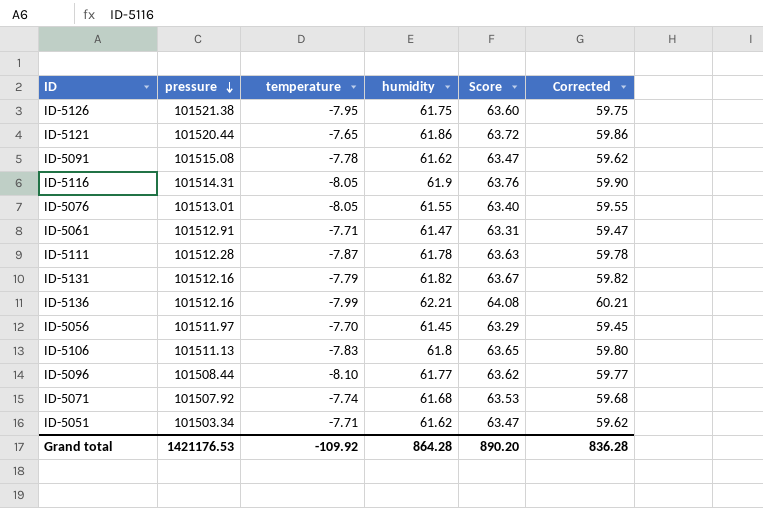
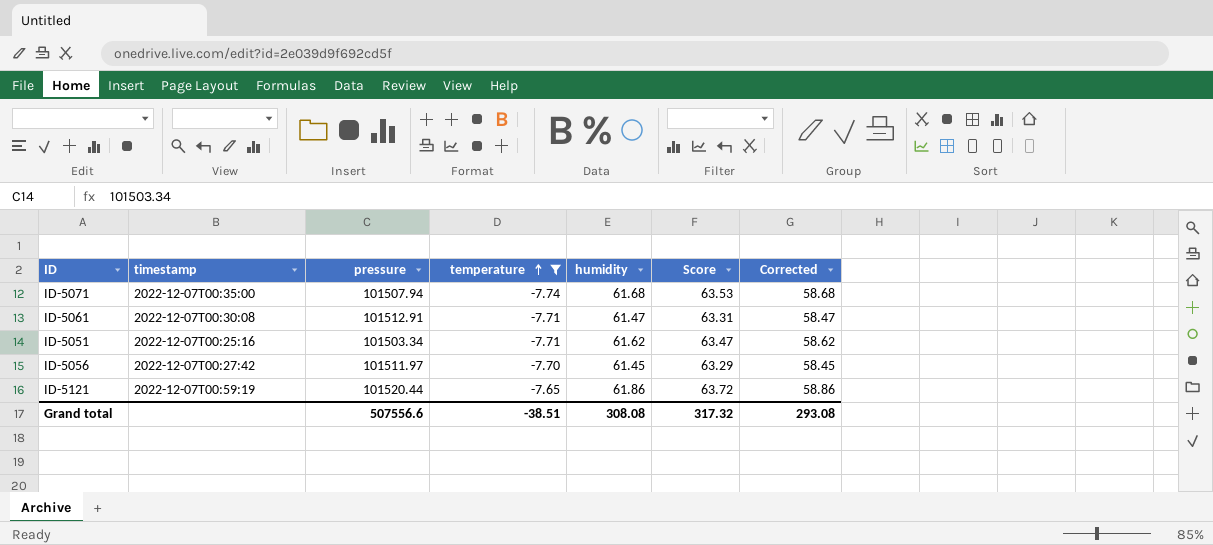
filter: none -> temperature >= -7.74
row order: pressure descending -> temperature ascending
column timestamp | position: none -> 2
column Corrected | formula: [humidity] - 2 -> [humidity] - 3
ID-5071 | pressure: 101507.92 -> 101507.94
Grand total | pressure: 1421176.53 -> 507556.6
Grand total | temperature: -109.92 -> -38.51
Grand total | humidity: 864.28 -> 308.08
Grand total | Score: 890.20 -> 317.32
Grand total | Corrected: 836.28 -> 293.08

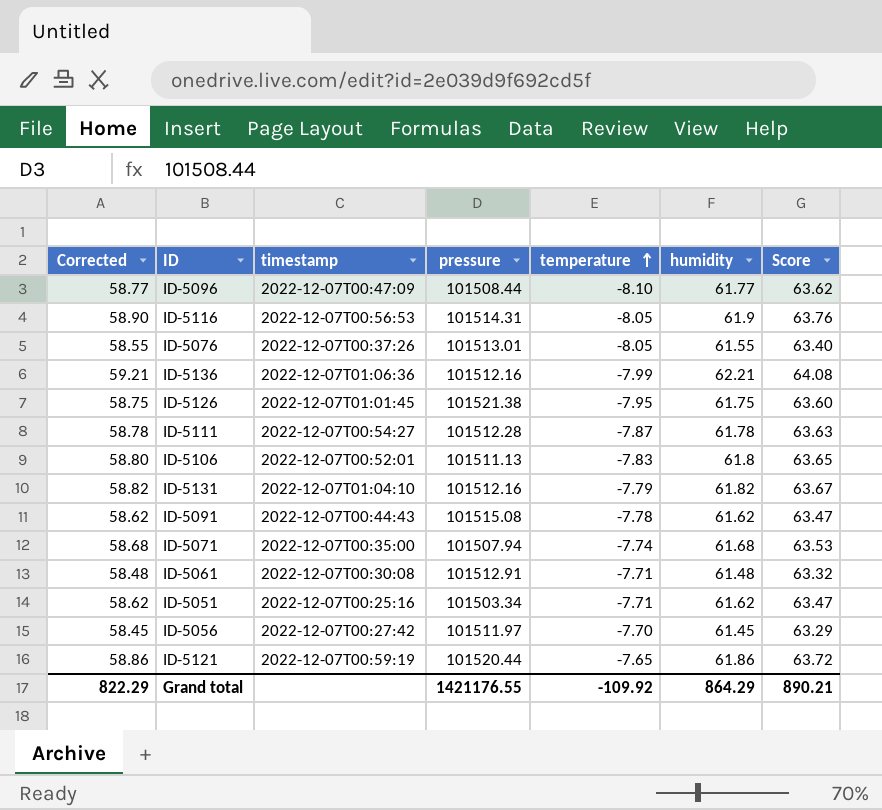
filter: temperature >= -7.74 -> none
column Corrected | position: 7 -> 1
ID-5061 | Corrected: 58.47 -> 58.48
ID-5061 | humidity: 61.47 -> 61.48
ID-5061 | Score: 63.31 -> 63.32
Grand total | Corrected: 293.08 -> 822.29
Grand total | pressure: 507556.6 -> 1421176.55
Grand total | temperature: -38.51 -> -109.92
Grand total | humidity: 308.08 -> 864.29
Grand total | Score: 317.32 -> 890.21

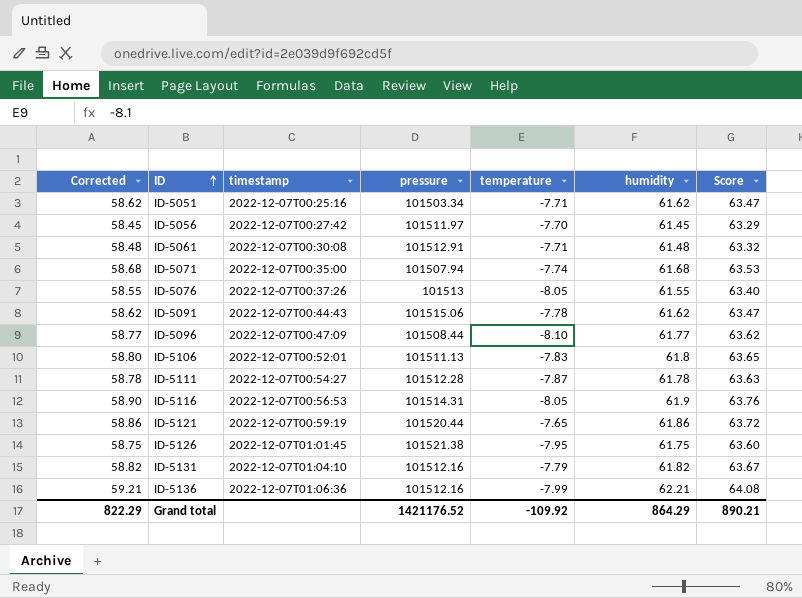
row order: temperature ascending -> ID ascending
ID-5076 | pressure: 101513.01 -> 101513
ID-5091 | pressure: 101515.08 -> 101515.06
Grand total | pressure: 1421176.55 -> 1421176.52

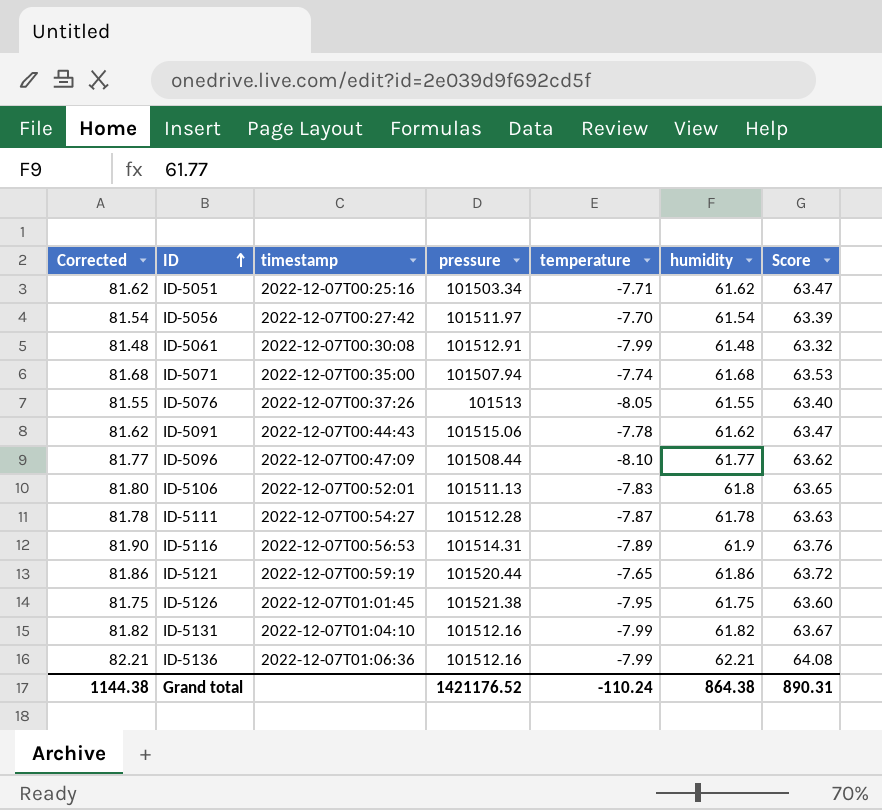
column Corrected | formula: [humidity] - 3 -> [humidity] + 20
ID-5056 | humidity: 61.45 -> 61.54
ID-5056 | Score: 63.29 -> 63.39
ID-5061 | temperature: -7.71 -> -7.99
ID-5116 | temperature: -8.05 -> -7.89
ID-5131 | temperature: -7.79 -> -7.99
Grand total | Corrected: 822.29 -> 1144.38
Grand total | temperature: -109.92 -> -110.24
Grand total | humidity: 864.29 -> 864.38
Grand total | Score: 890.21 -> 890.31

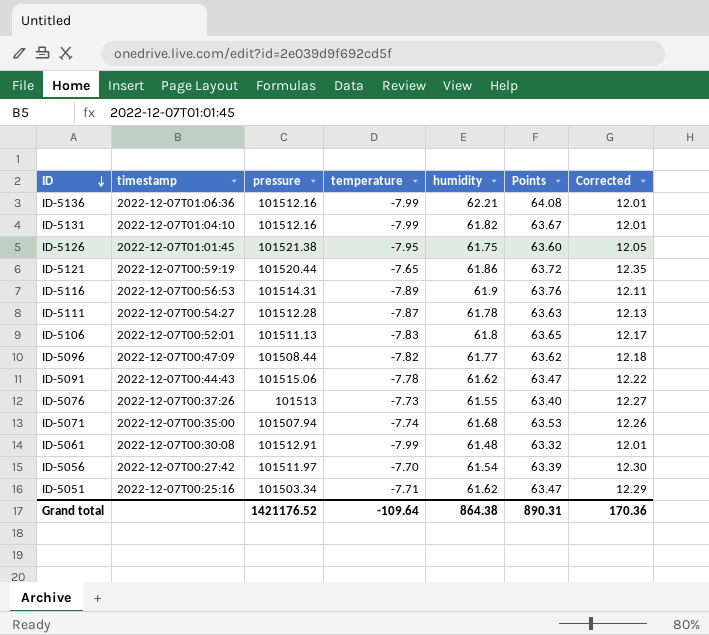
row order: ID ascending -> ID descending
column name: Score -> Points
column Corrected | formula: [humidity] + 20 -> [temperature] + 20
column Corrected | position: 1 -> 7
ID-5096 | temperature: -8.10 -> -7.82
ID-5076 | temperature: -8.05 -> -7.73
Grand total | temperature: -110.24 -> -109.64
Grand total | Corrected: 1144.38 -> 170.36

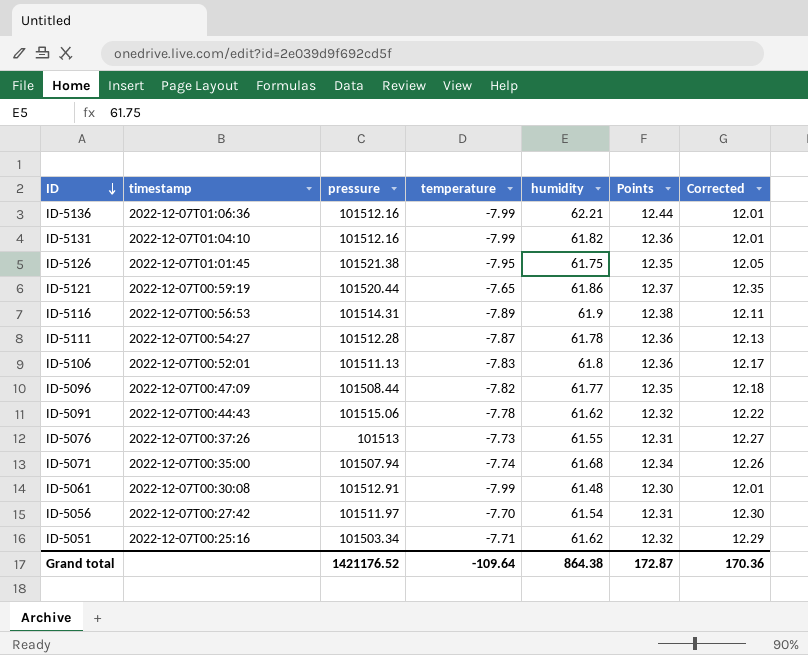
column Points | formula: [humidity] * 1.03 -> [humidity] * 0.2
Grand total | Points: 890.31 -> 172.87

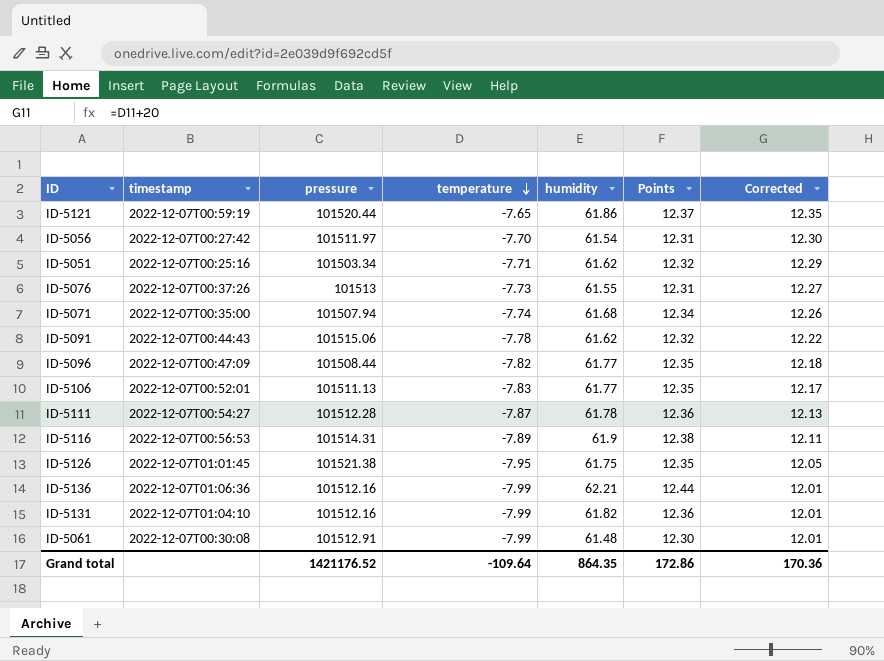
row order: ID descending -> temperature descending
ID-5106 | humidity: 61.8 -> 61.77
ID-5106 | Points: 12.36 -> 12.35
Grand total | humidity: 864.38 -> 864.35
Grand total | Points: 172.87 -> 172.86

